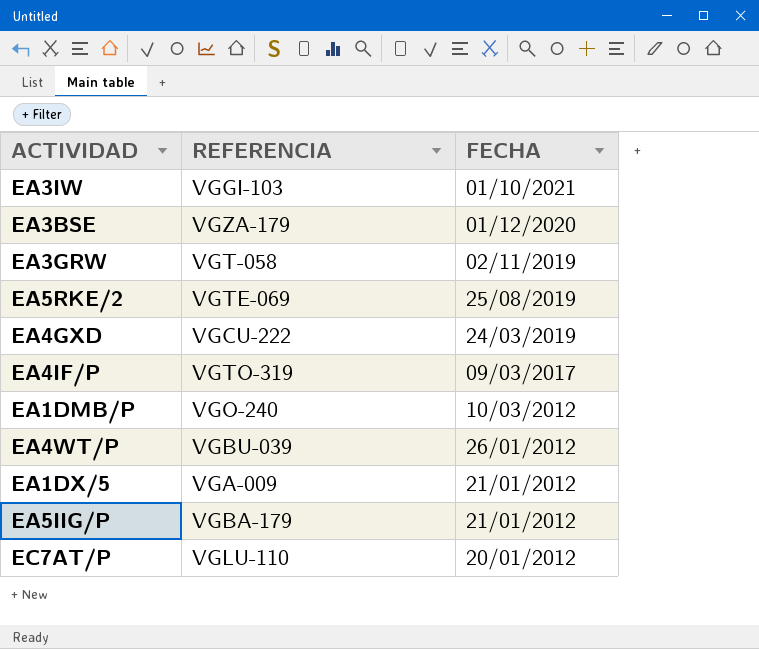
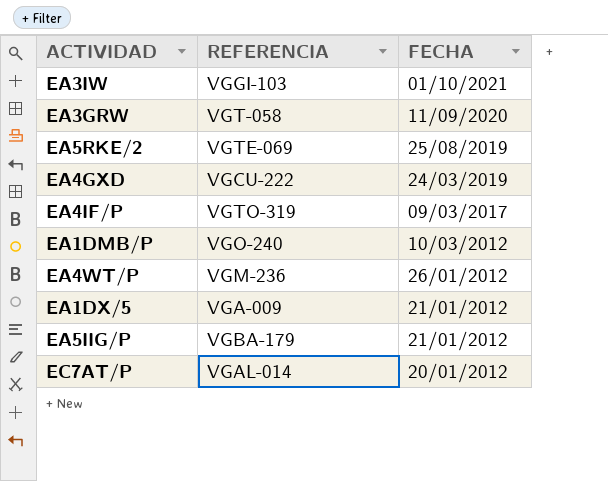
row EA3BSE: VGZA-179 | 01/12/2020 -> none
EA3GRW | FECHA: 02/11/2019 -> 11/09/2020
EA4WT/P | REFERENCIA: VGBU-039 -> VGM-236
EC7AT/P | REFERENCIA: VGLU-110 -> VGAL-014

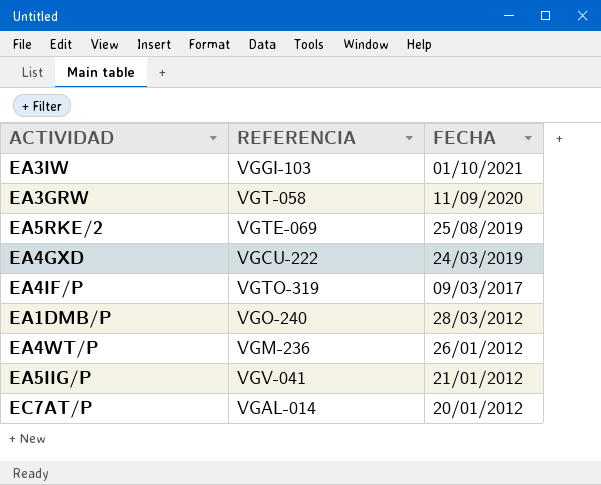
row EA1DX/5: VGA-009 | 21/01/2012 -> none
EA1DMB/P | FECHA: 10/03/2012 -> 28/03/2012
EA5IIG/P | REFERENCIA: VGBA-179 -> VGV-041

